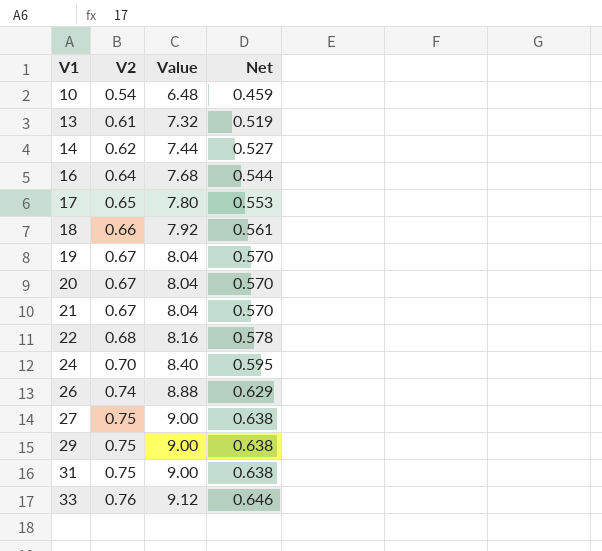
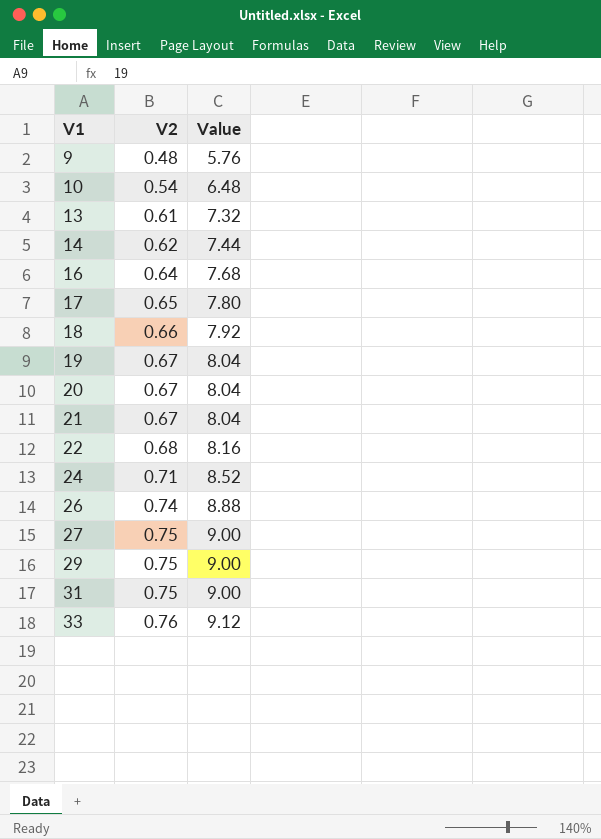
column Net | formula: [V2] * 0.85 -> none
row 9: none -> 0.48 | 5.76
24 | V2: 0.70 -> 0.71
24 | Value: 8.40 -> 8.52

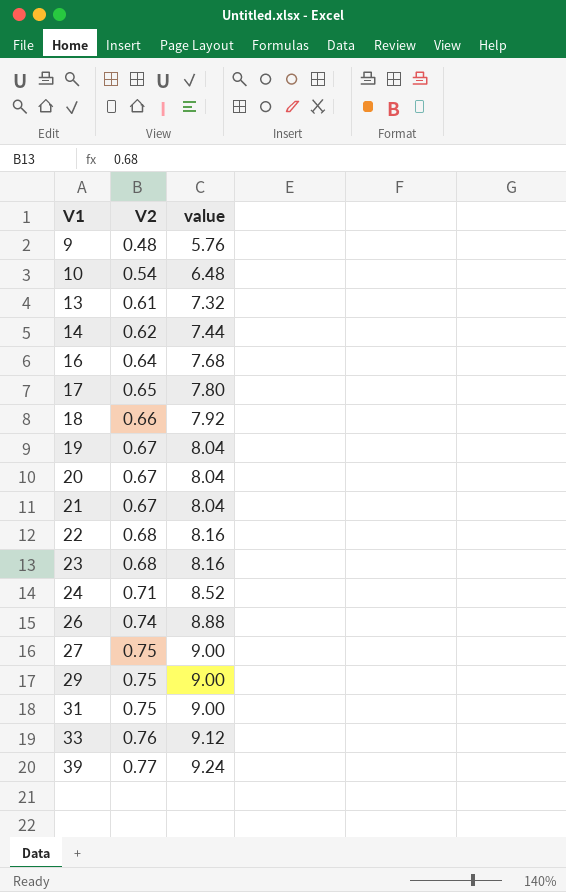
column name: Value -> value
row 23: none -> 0.68 | 8.16
row 39: none -> 0.77 | 9.24

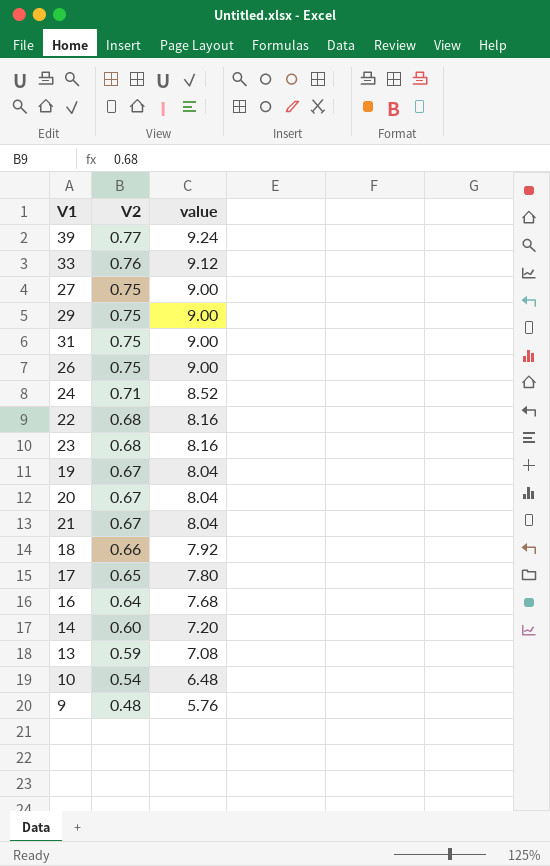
row order: V1 ascending -> V2 descending
26 | V2: 0.74 -> 0.75
26 | value: 8.88 -> 9.00
14 | V2: 0.62 -> 0.60
14 | value: 7.44 -> 7.20
13 | V2: 0.61 -> 0.59
13 | value: 7.32 -> 7.08

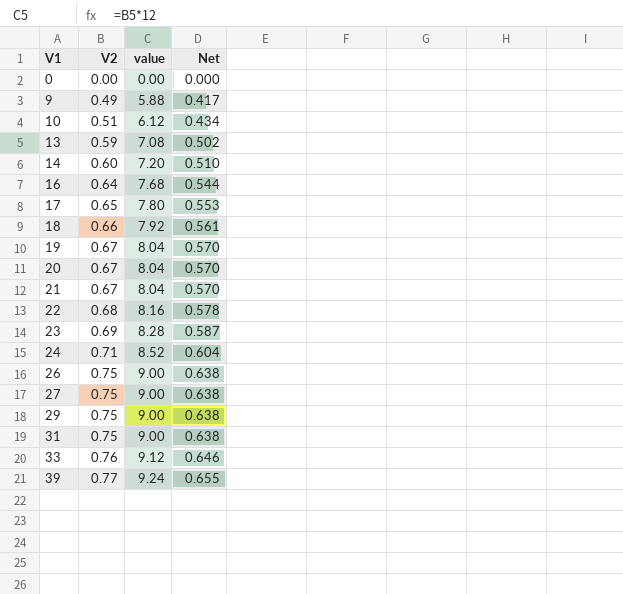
row order: V2 descending -> V1 ascending
column Net | formula: none -> [V2] * 0.85
row 0: none -> 0.00 | 0.00 | 0.000
9 | V2: 0.48 -> 0.49
9 | value: 5.76 -> 5.88
10 | V2: 0.54 -> 0.51
10 | value: 6.48 -> 6.12
23 | V2: 0.68 -> 0.69
23 | value: 8.16 -> 8.28

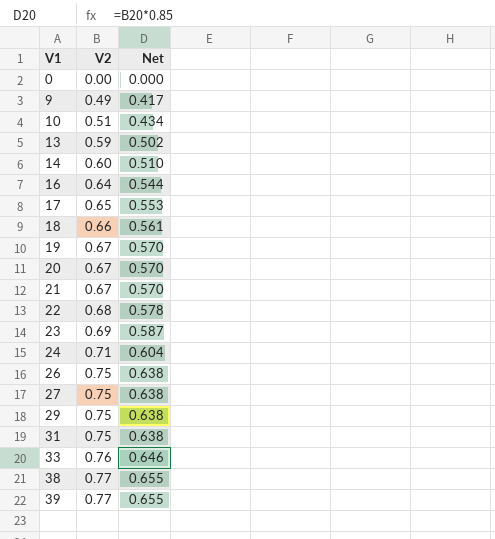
column value | formula: [V2] * 12 -> none
row 38: none -> 0.77 | 0.655

